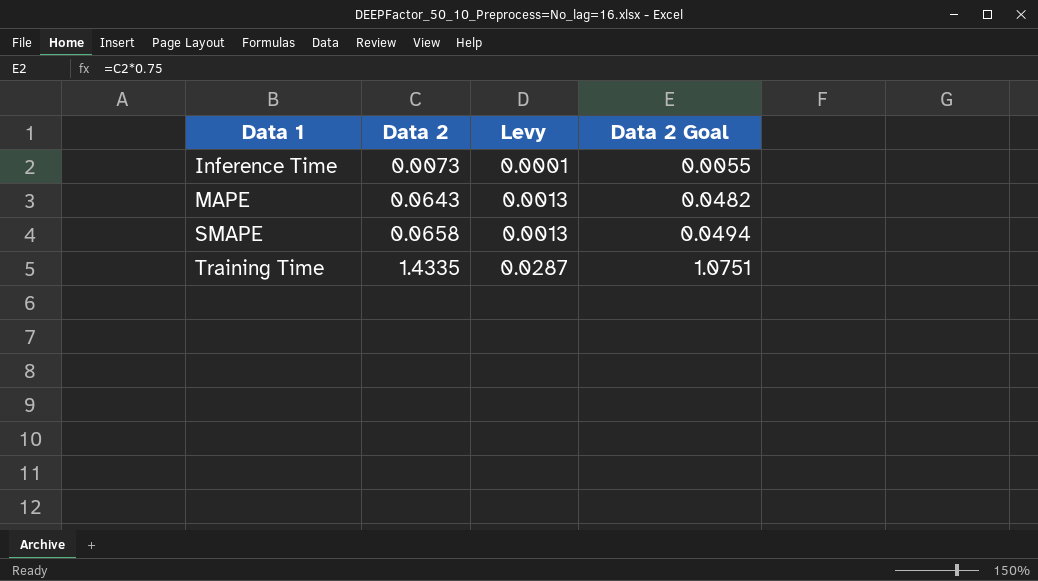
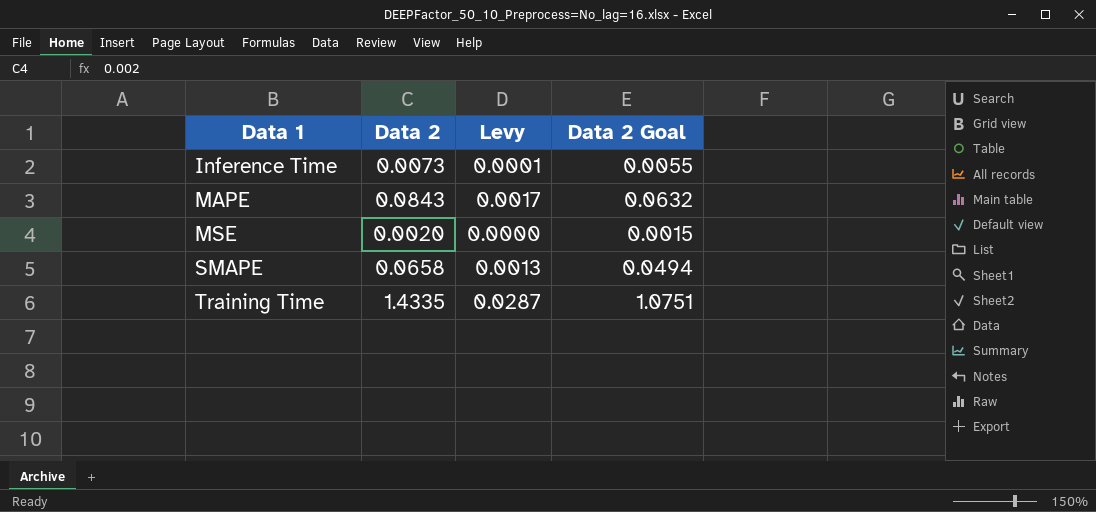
MAPE | Data 2: 0.0643 -> 0.0843
MAPE | Levy: 0.0013 -> 0.0017
MAPE | Data 2 Goal: 0.0482 -> 0.0632
row MSE: none -> 0.0020 | 0.0000 | 0.0015

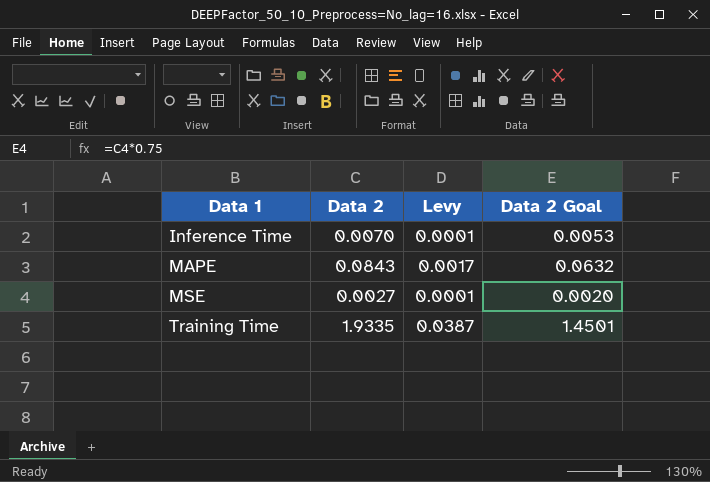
row SMAPE: 0.0658 | 0.0013 | 0.0494 -> none
Inference Time | Data 2: 0.0073 -> 0.0070
Inference Time | Data 2 Goal: 0.0055 -> 0.0053
MSE | Data 2: 0.0020 -> 0.0027
MSE | Levy: 0.0000 -> 0.0001
MSE | Data 2 Goal: 0.0015 -> 0.0020
Training Time | Data 2: 1.4335 -> 1.9335
Training Time | Levy: 0.0287 -> 0.0387
Training Time | Data 2 Goal: 1.0751 -> 1.4501

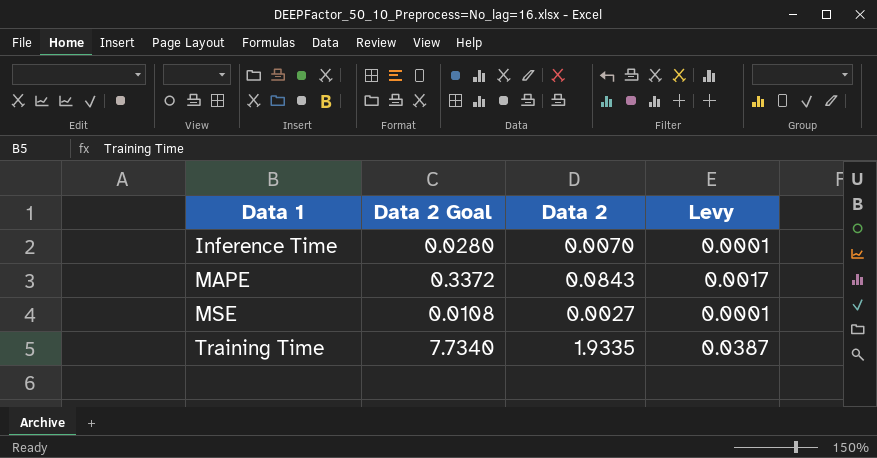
column Data 2 Goal | formula: [Data 2] * 0.75 -> [Data 2] * 4
column Data 2 Goal | position: 4 -> 2

